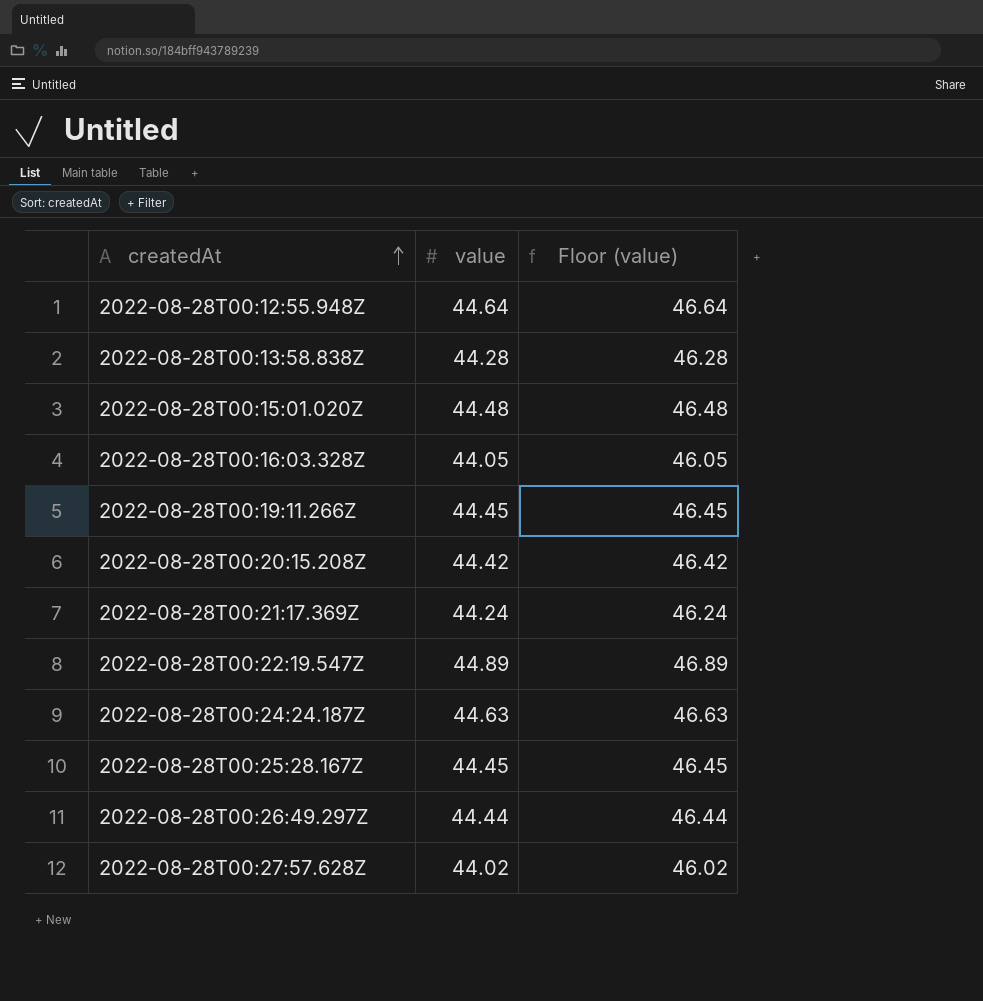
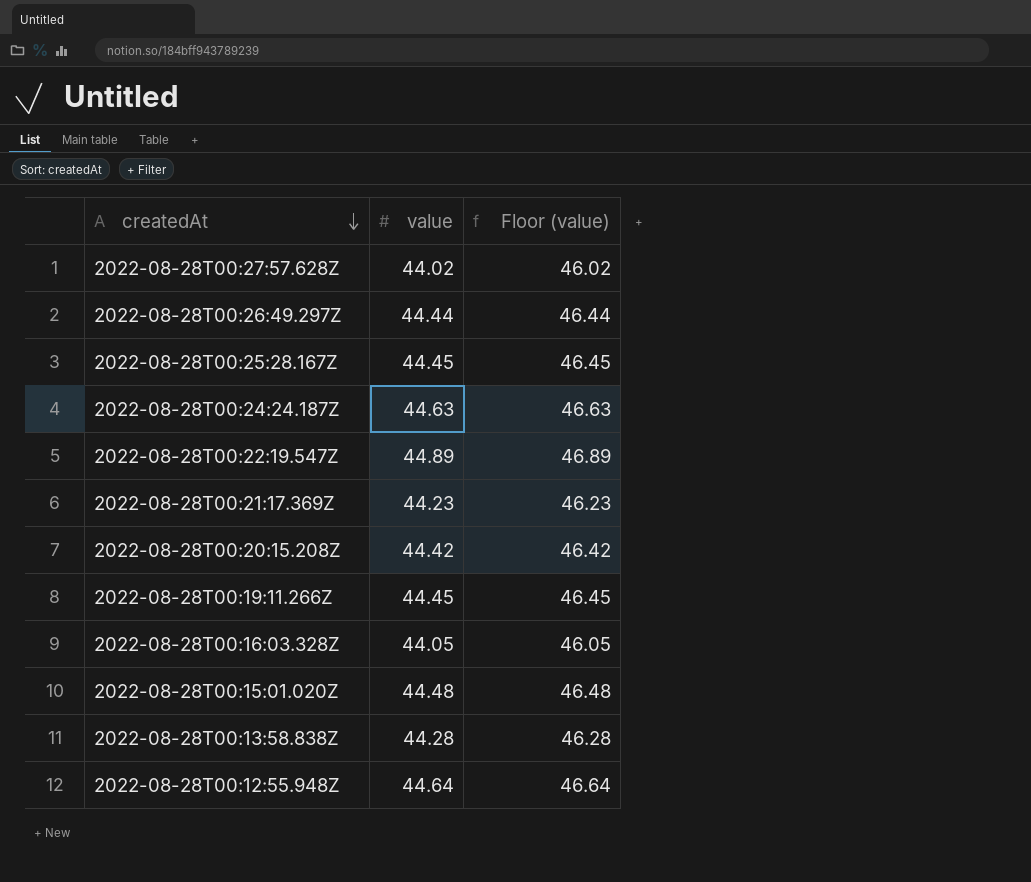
row order: createdAt ascending -> createdAt descending
2022-08-28T00:21:17.369Z | value: 44.24 -> 44.23
2022-08-28T00:21:17.369Z | Floor (value): 46.24 -> 46.23

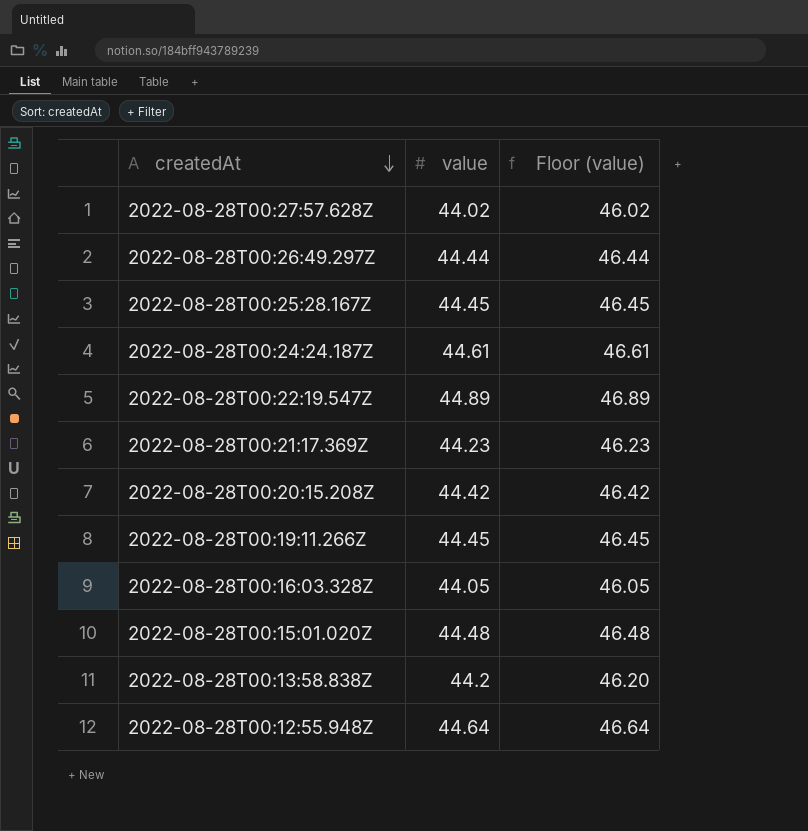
2022-08-28T00:24:24.187Z | value: 44.63 -> 44.61
2022-08-28T00:24:24.187Z | Floor (value): 46.63 -> 46.61
2022-08-28T00:13:58.838Z | value: 44.28 -> 44.2
2022-08-28T00:13:58.838Z | Floor (value): 46.28 -> 46.20

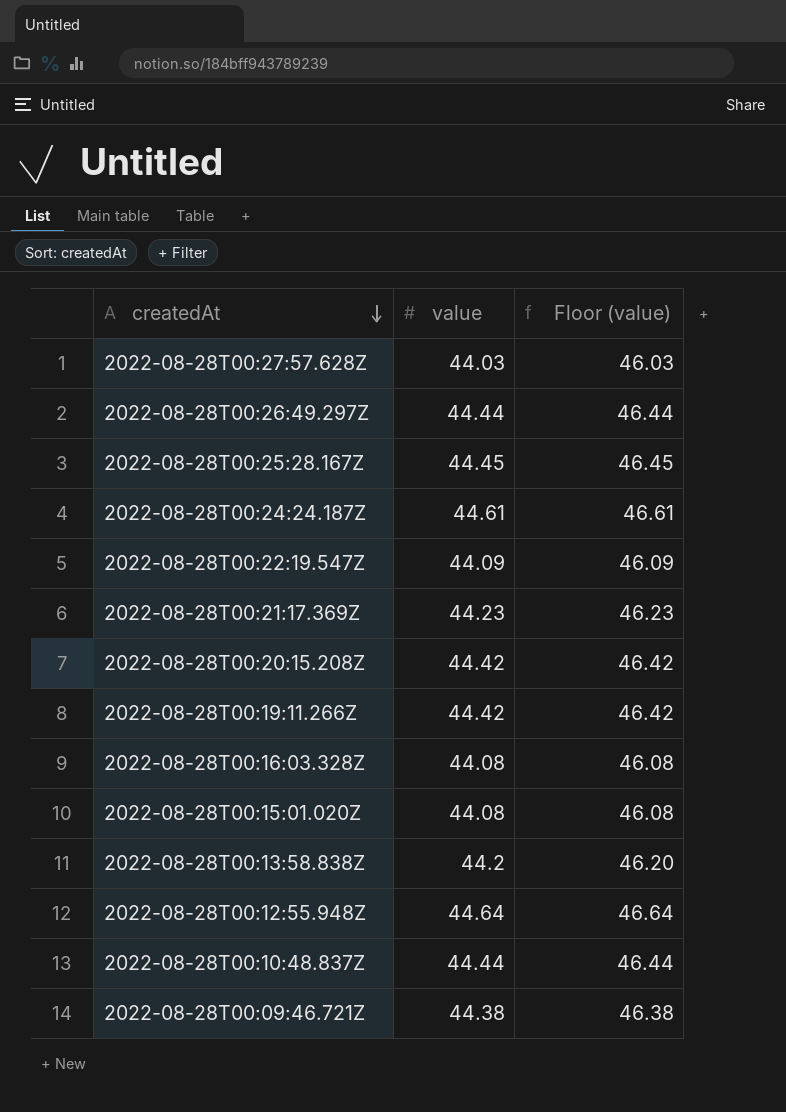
2022-08-28T00:27:57.628Z | value: 44.02 -> 44.03
2022-08-28T00:27:57.628Z | Floor (value): 46.02 -> 46.03
2022-08-28T00:22:19.547Z | value: 44.89 -> 44.09
2022-08-28T00:22:19.547Z | Floor (value): 46.89 -> 46.09
2022-08-28T00:19:11.266Z | value: 44.45 -> 44.42
2022-08-28T00:19:11.266Z | Floor (value): 46.45 -> 46.42
2022-08-28T00:16:03.328Z | value: 44.05 -> 44.08
2022-08-28T00:16:03.328Z | Floor (value): 46.05 -> 46.08
2022-08-28T00:15:01.020Z | value: 44.48 -> 44.08
2022-08-28T00:15:01.020Z | Floor (value): 46.48 -> 46.08
row 2022-08-28T00:10:48.837Z: none -> 44.44 | 46.44
row 2022-08-28T00:09:46.721Z: none -> 44.38 | 46.38

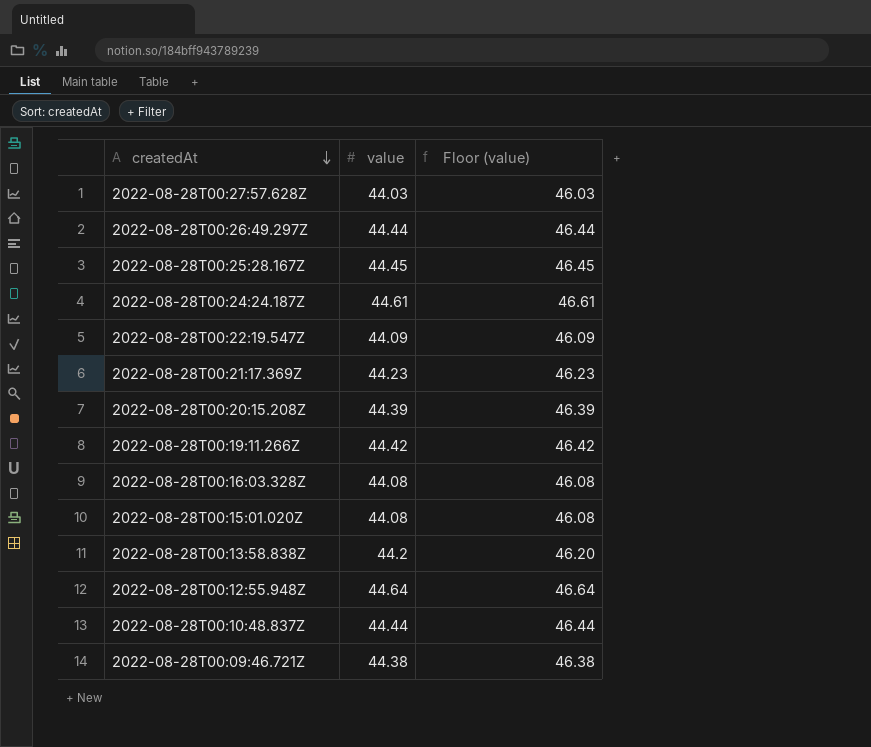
2022-08-28T00:20:15.208Z | value: 44.42 -> 44.39
2022-08-28T00:20:15.208Z | Floor (value): 46.42 -> 46.39

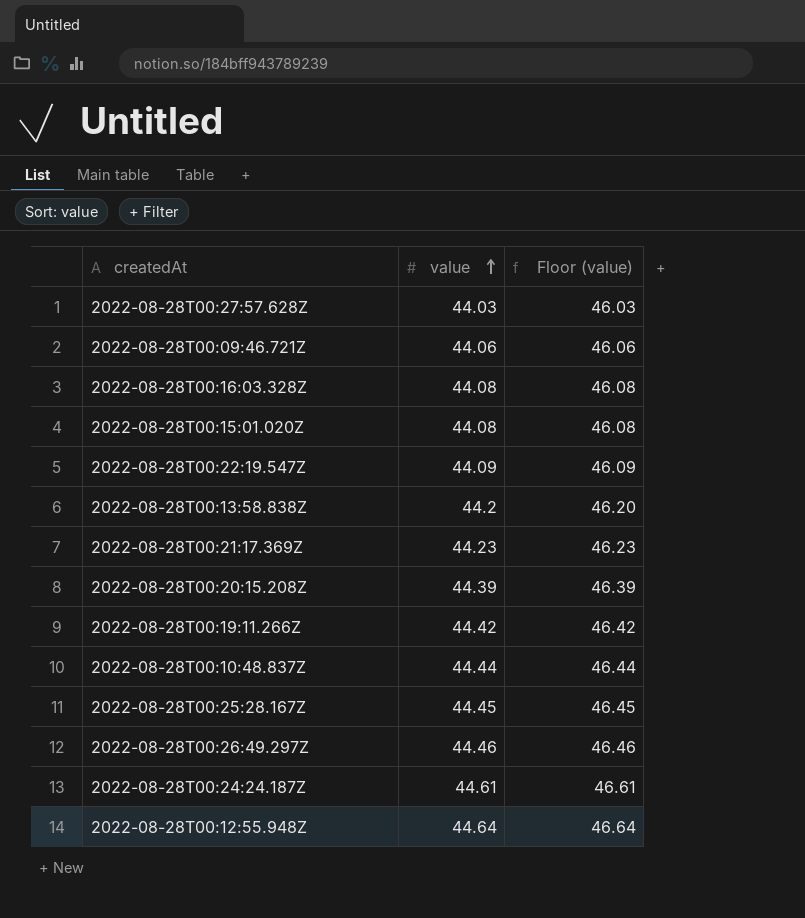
row order: createdAt descending -> value ascending
2022-08-28T00:09:46.721Z | value: 44.38 -> 44.06
2022-08-28T00:09:46.721Z | Floor (value): 46.38 -> 46.06
2022-08-28T00:26:49.297Z | value: 44.44 -> 44.46
2022-08-28T00:26:49.297Z | Floor (value): 46.44 -> 46.46

